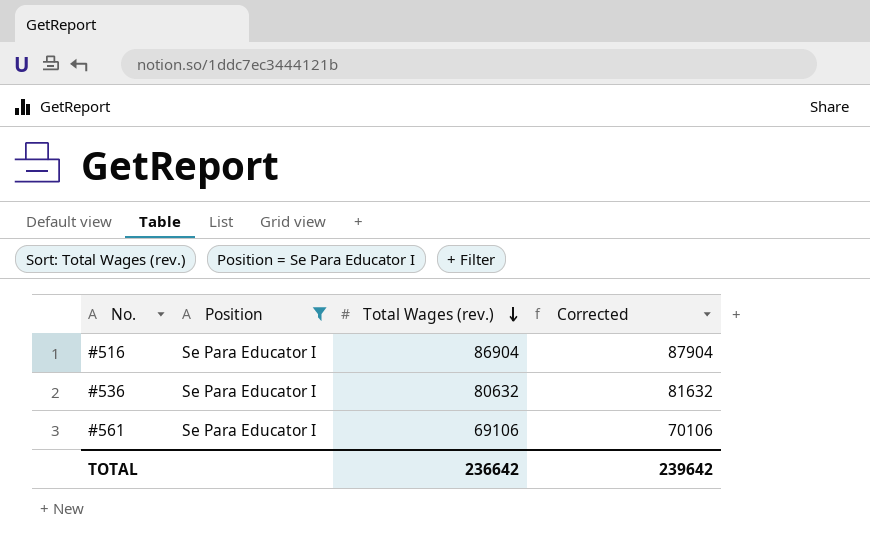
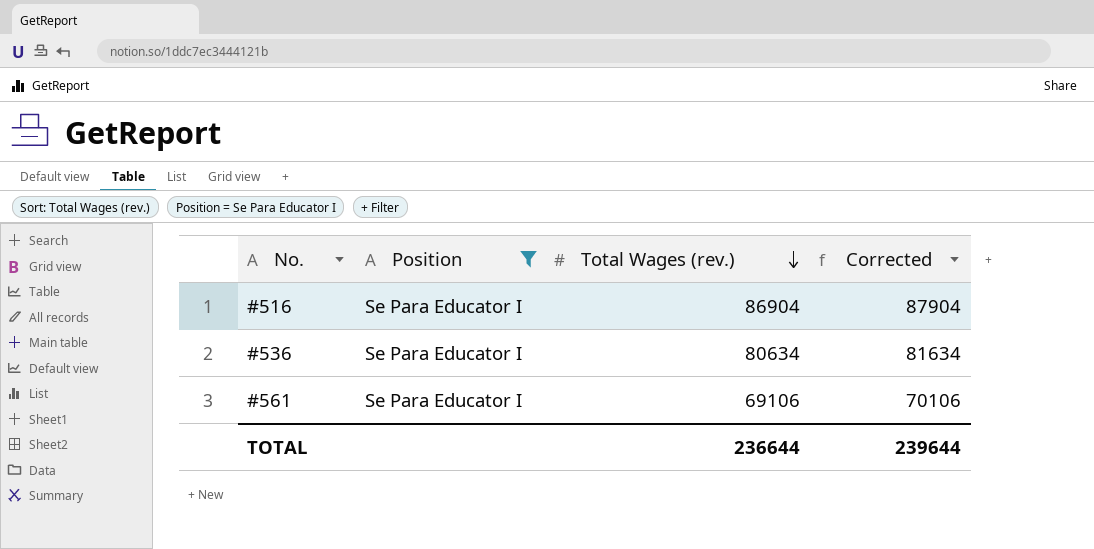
#536 | Total Wages (rev.): 80632 -> 80634
#536 | Corrected: 81632 -> 81634
TOTAL | Total Wages (rev.): 236642 -> 236644
TOTAL | Corrected: 239642 -> 239644

